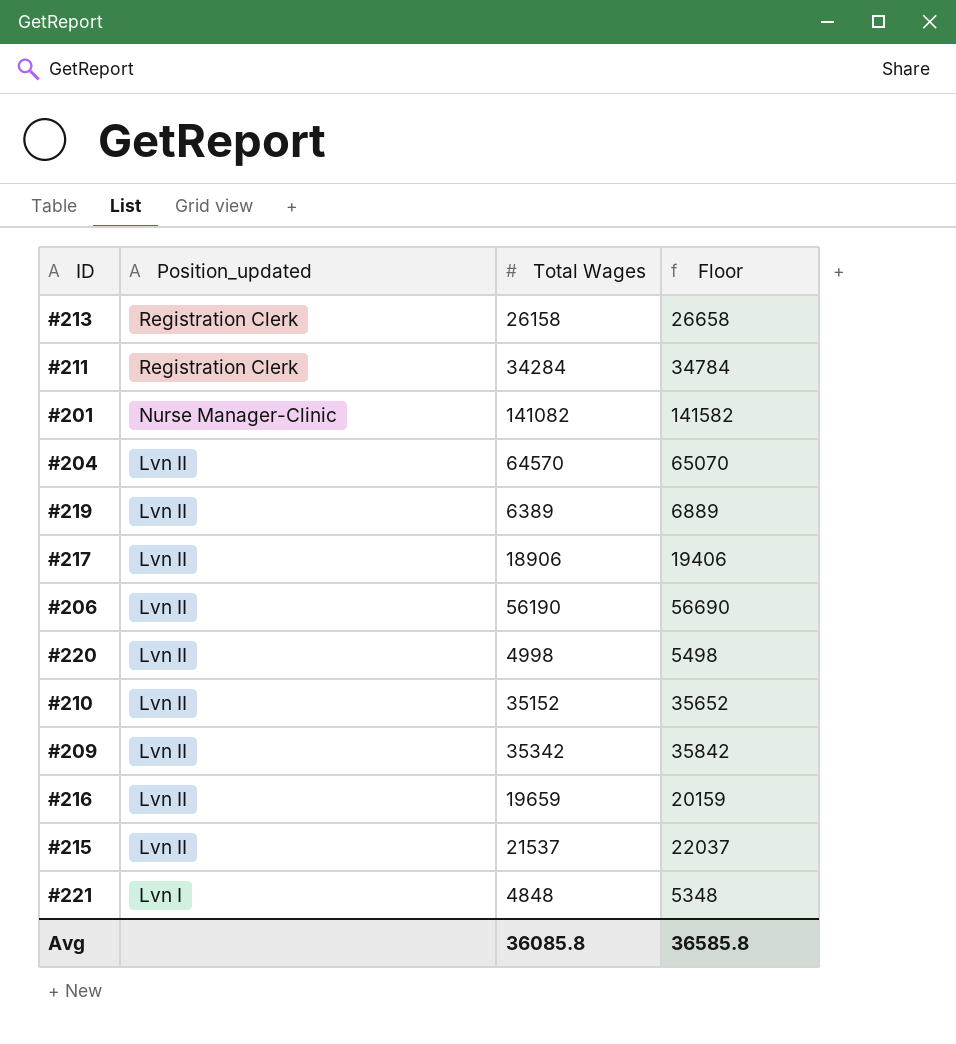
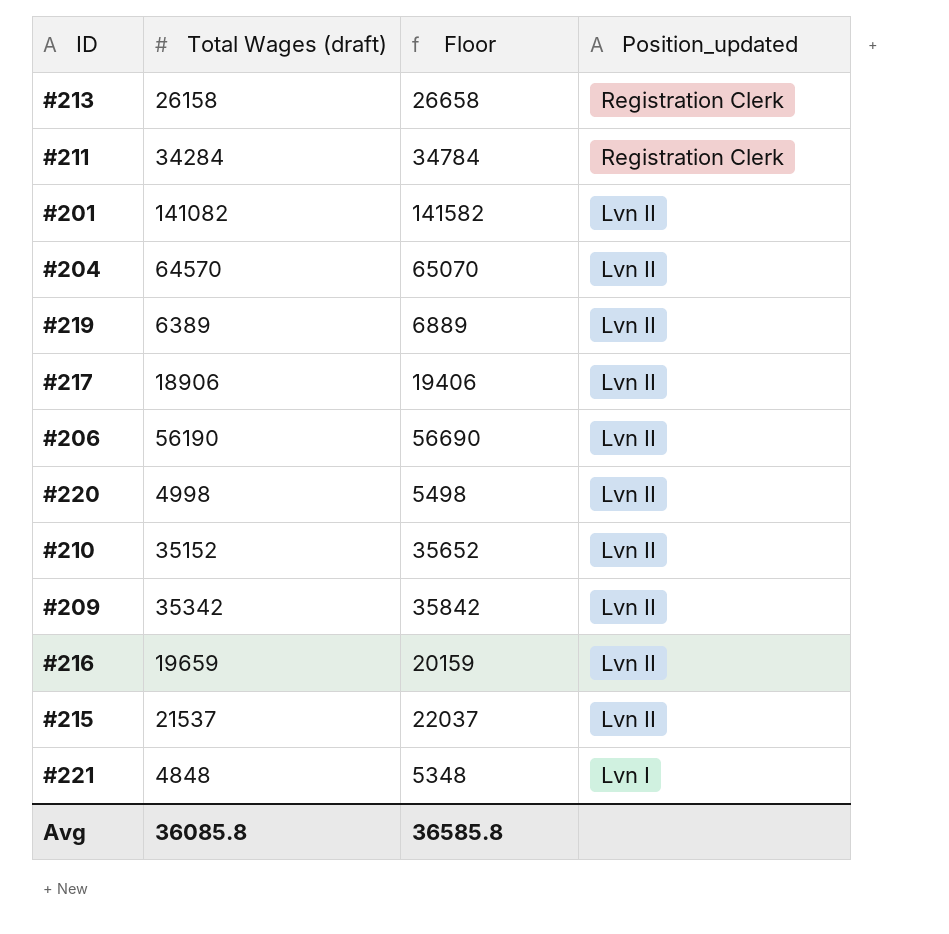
column name: Total Wages -> Total Wages (draft)
column Position_updated | position: 2 -> 4
#201 | Position_updated: Nurse Manager-Clinic -> Lvn II

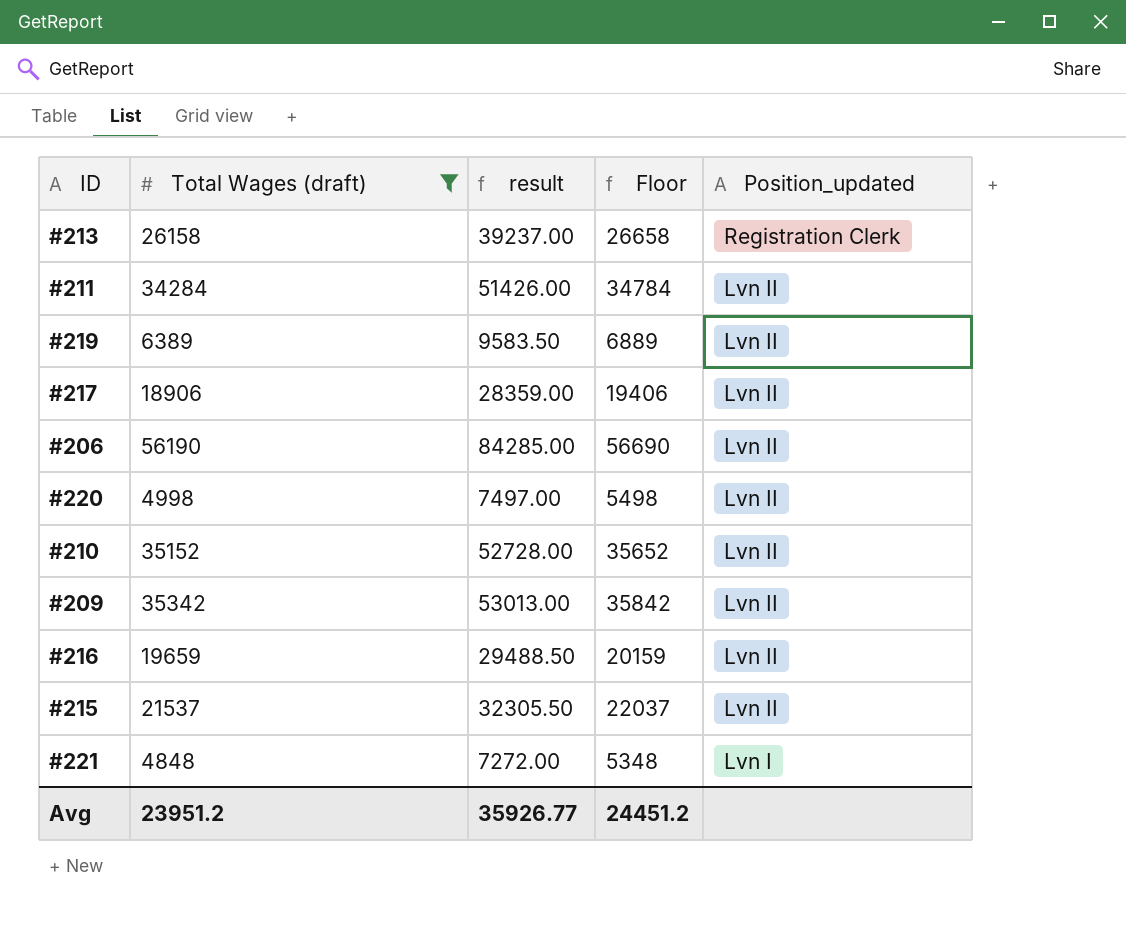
filter: none -> Total Wages (draft) <= 56190
column result | formula: none -> [Total Wages (draft)] * 1.5
#211 | Position_updated: Registration Clerk -> Lvn II
Avg | Total Wages (draft): 36085.8 -> 23951.2
Avg | Floor: 36585.8 -> 24451.2

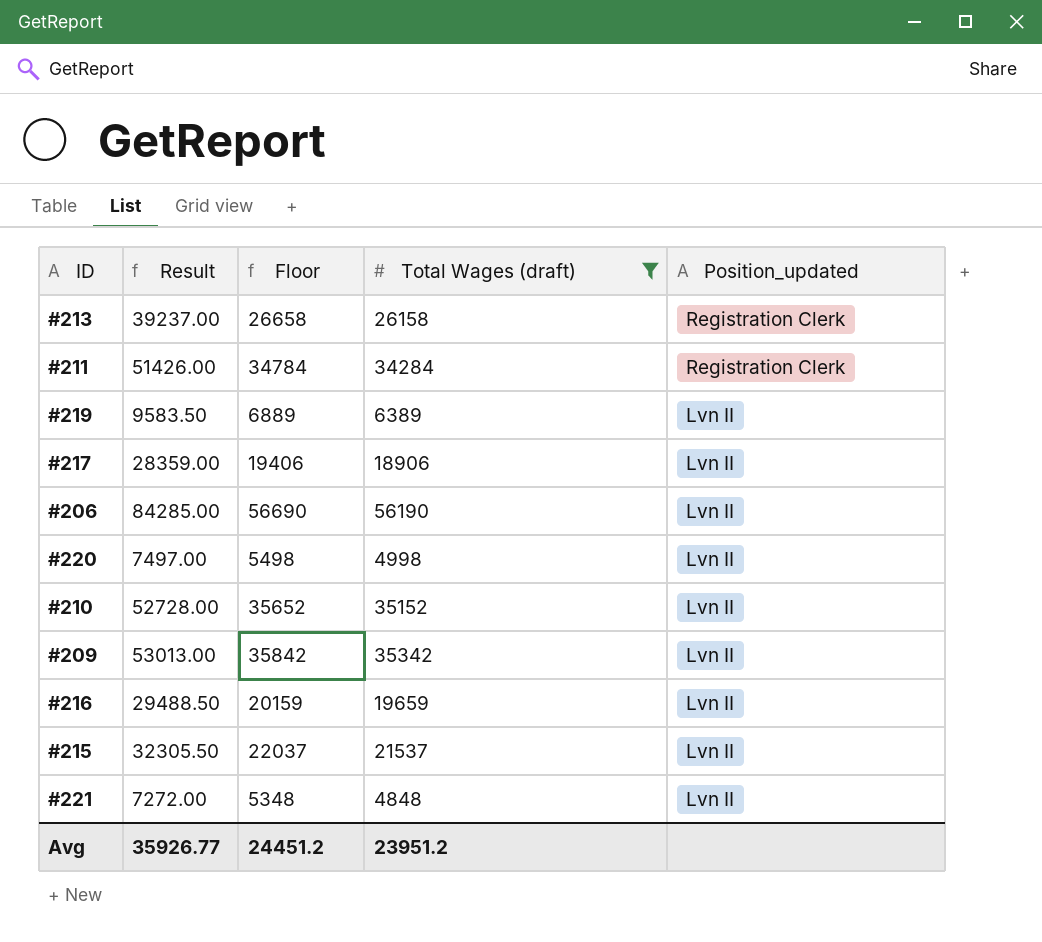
column name: result -> Result
column Total Wages (draft) | position: 2 -> 4
#211 | Position_updated: Lvn II -> Registration Clerk
#221 | Position_updated: Lvn I -> Lvn II

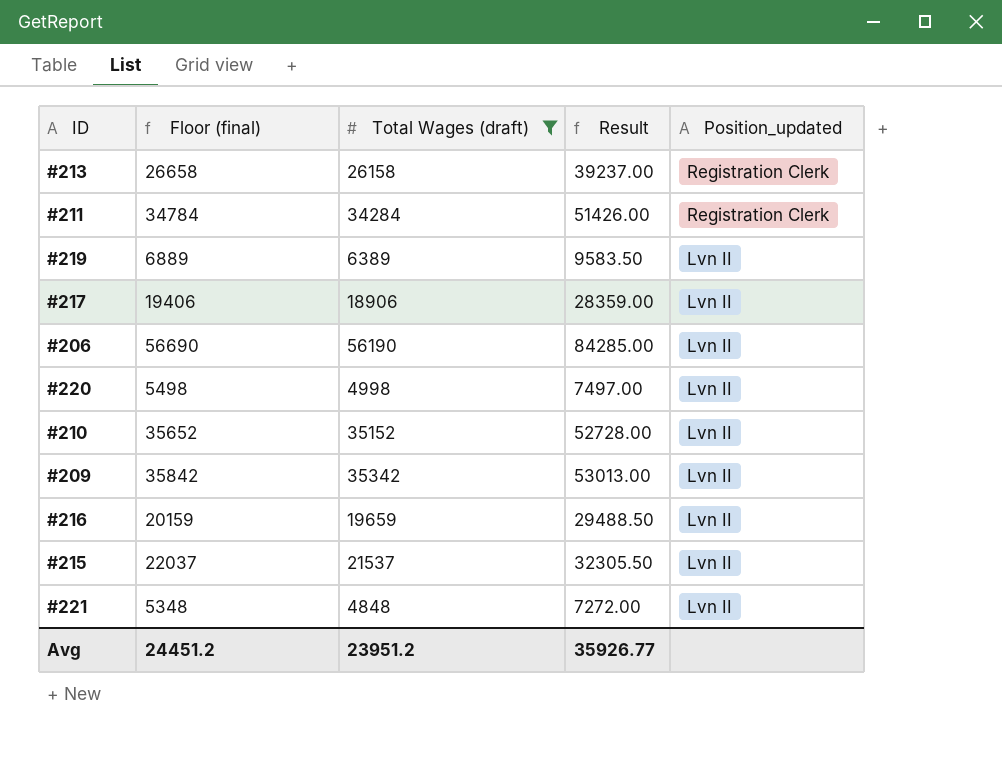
column name: Floor -> Floor (final)
column Result | position: 2 -> 4

